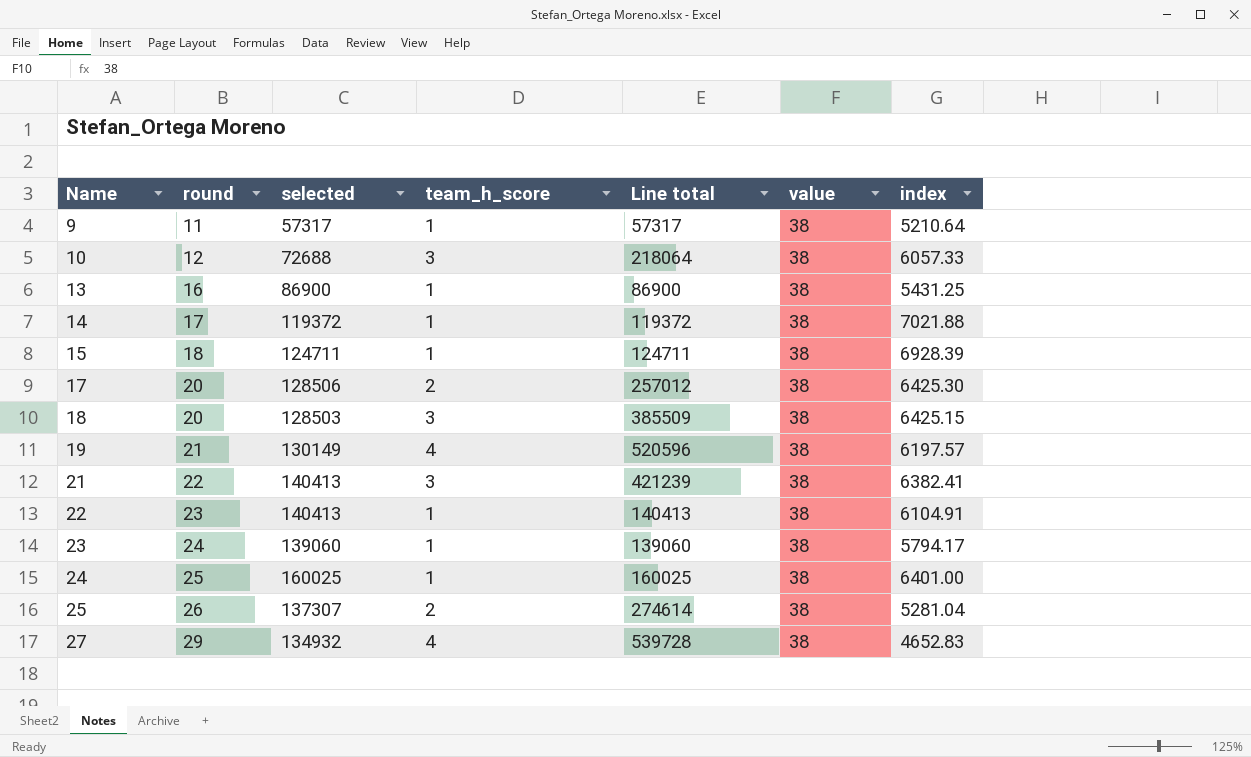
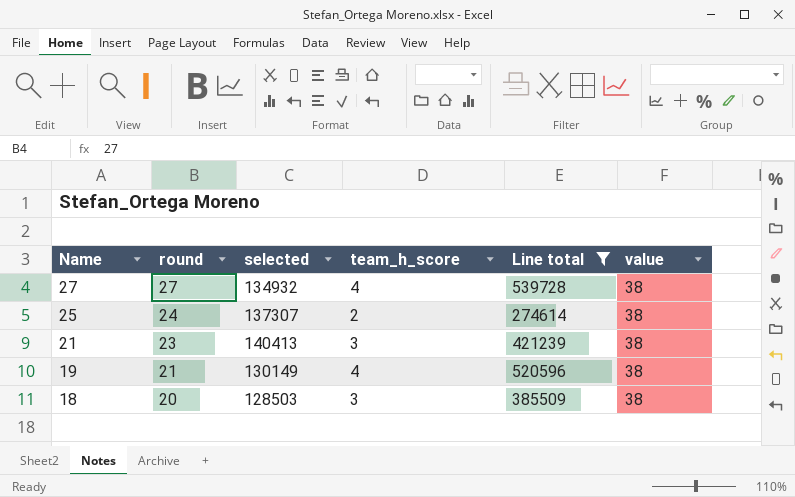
filter: none -> Line total >= 274614
row order: Name ascending -> Name descending
column index | formula: [selected] / [round] -> none
27 | round: 29 -> 27
25 | round: 26 -> 24
21 | round: 22 -> 23

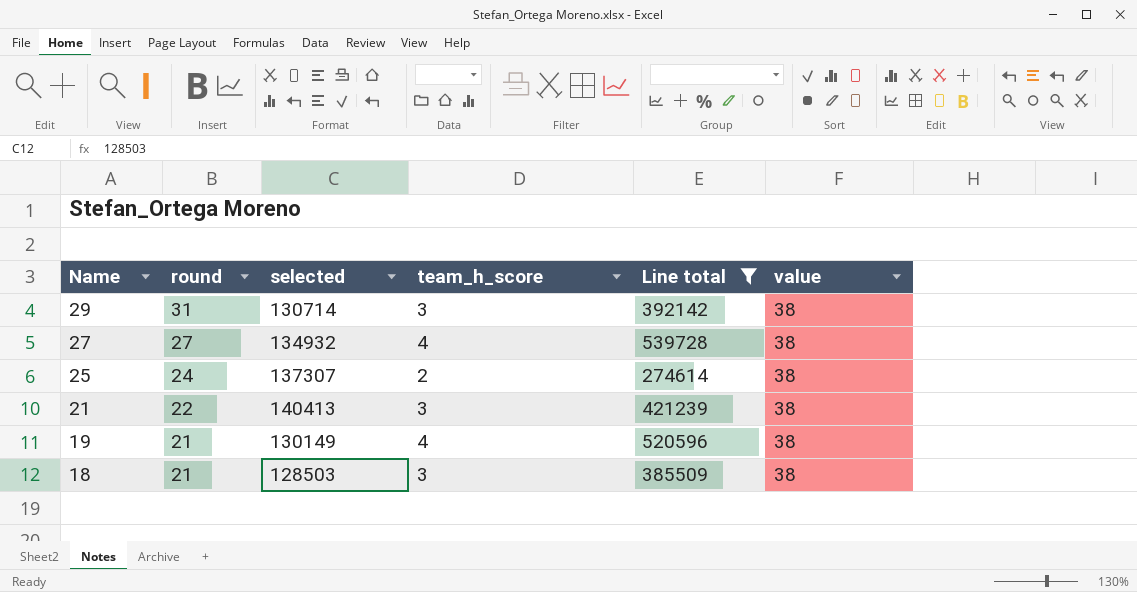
row 29: none -> 31 | 130714 | 3 | 392142 | 38
21 | round: 23 -> 22
18 | round: 20 -> 21

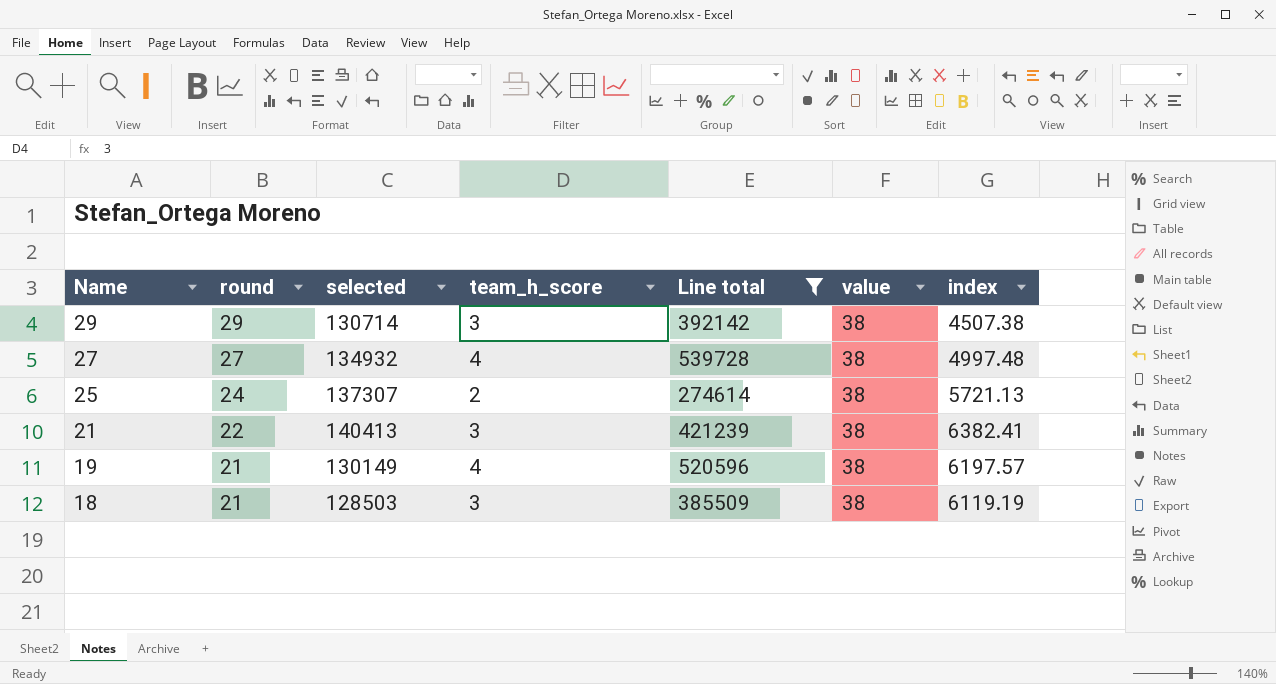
column index | formula: none -> [selected] / [round]
29 | round: 31 -> 29

